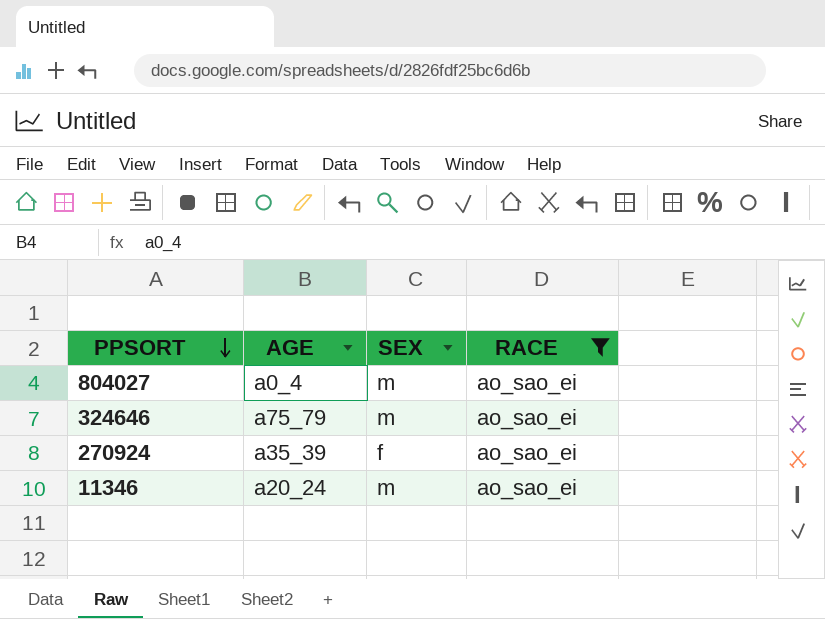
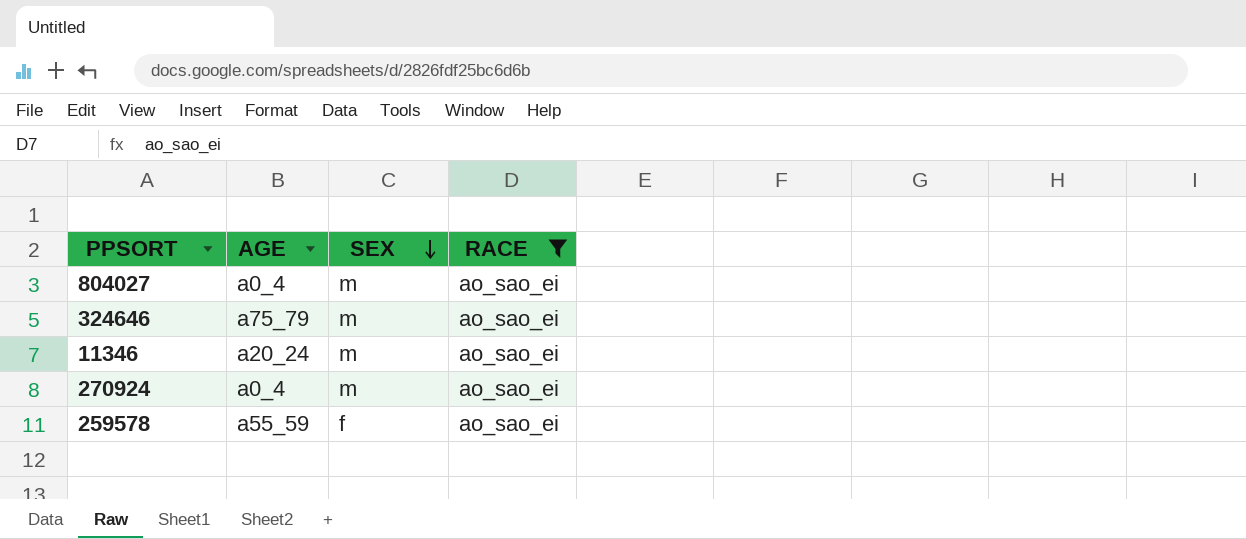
row order: PPSORT descending -> SEX descending
270924 | AGE: a35_39 -> a0_4
270924 | SEX: f -> m
row 259578: none -> a55_59 | f | ao_sao_ei

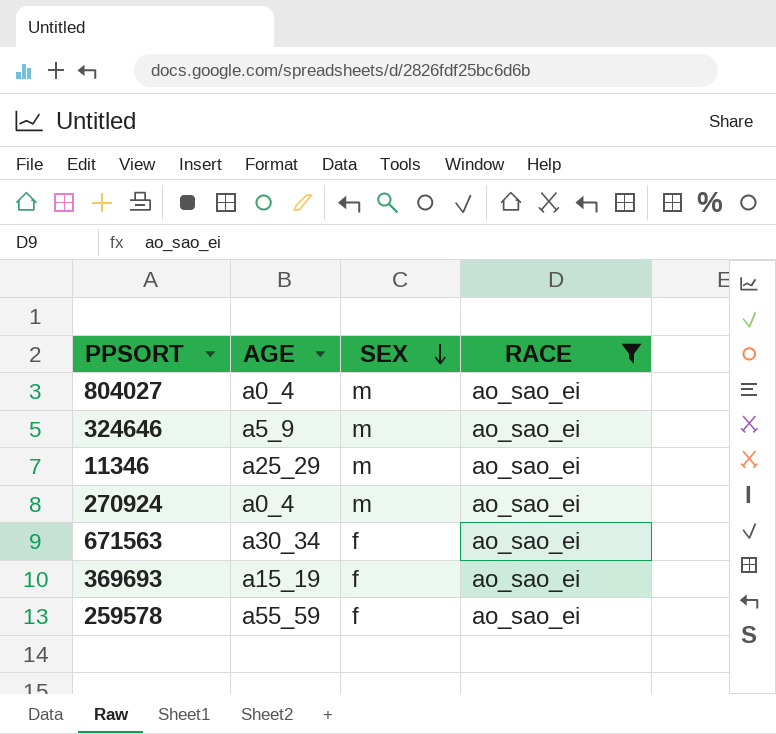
324646 | AGE: a75_79 -> a5_9
11346 | AGE: a20_24 -> a25_29
row 671563: none -> a30_34 | f | ao_sao_ei
row 369693: none -> a15_19 | f | ao_sao_ei

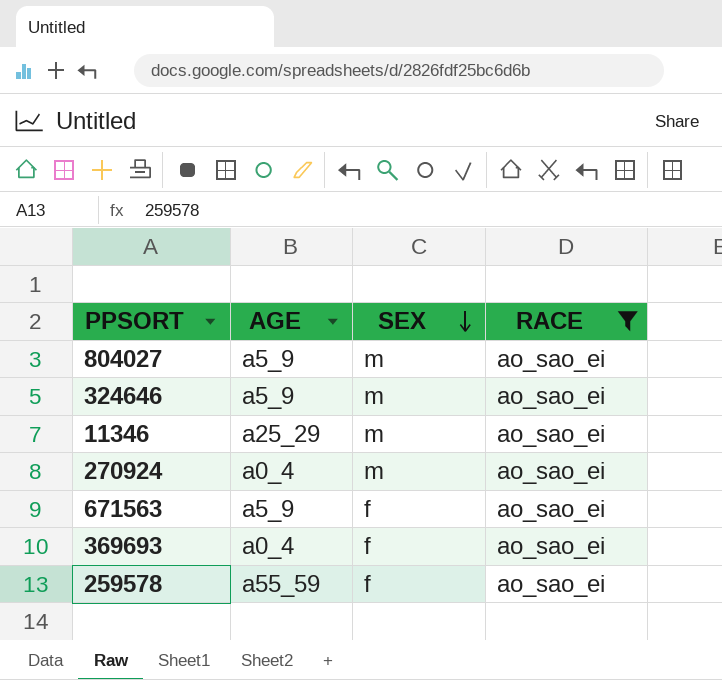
804027 | AGE: a0_4 -> a5_9
671563 | AGE: a30_34 -> a5_9
369693 | AGE: a15_19 -> a0_4

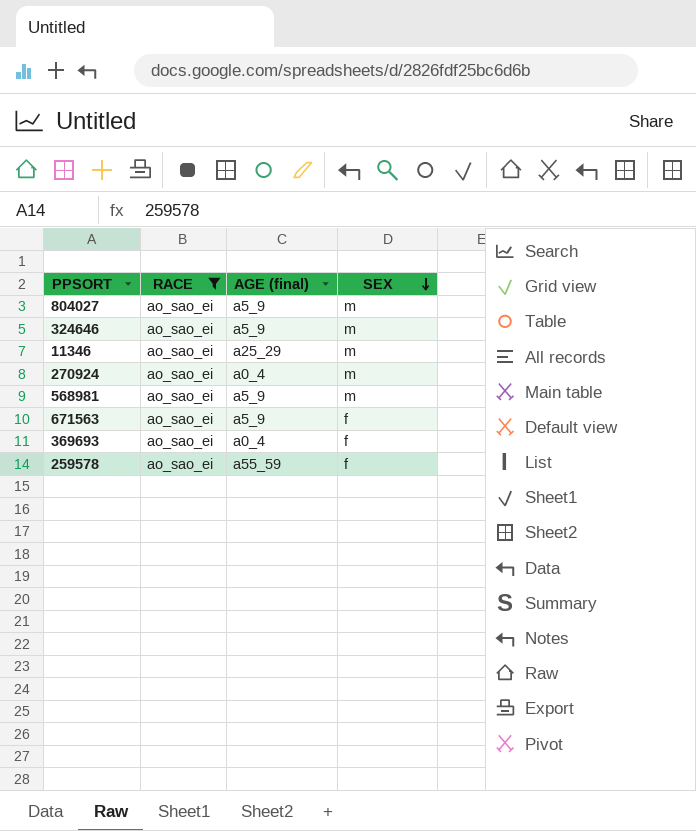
column RACE | position: 4 -> 2
column name: AGE -> AGE (final)
row 568981: none -> ao_sao_ei | a5_9 | m

